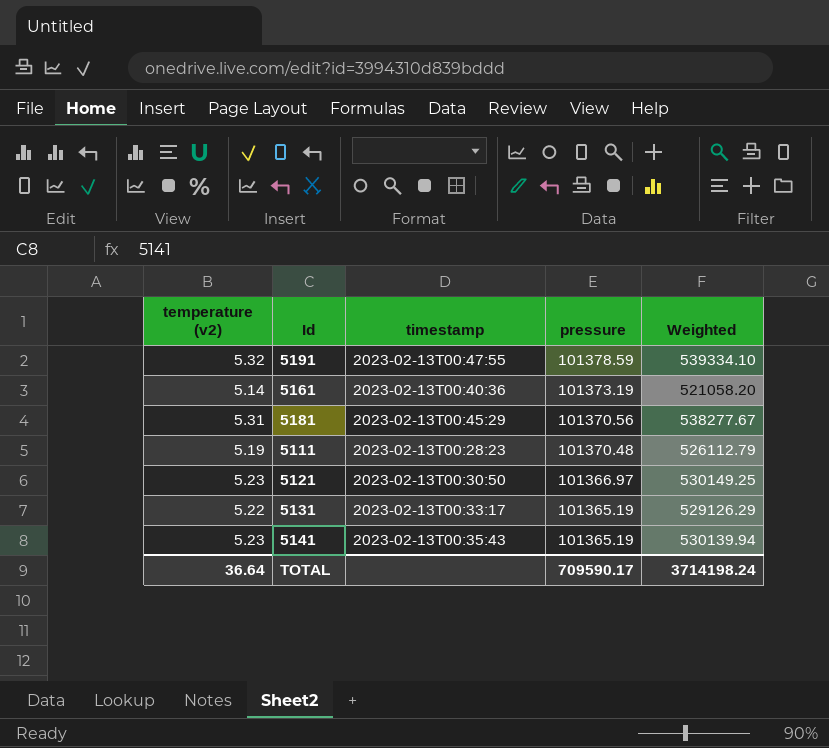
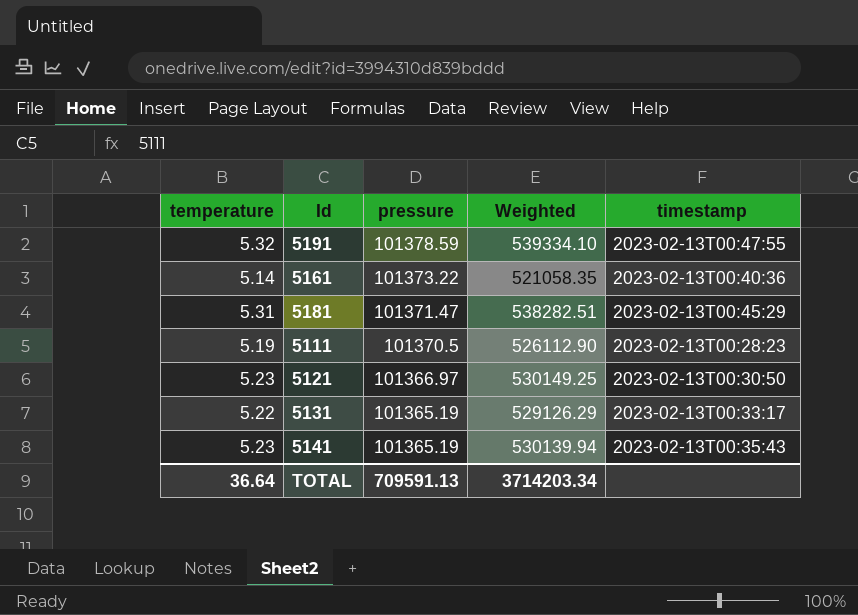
column name: temperature (v2) -> temperature
column timestamp | position: 3 -> 5
5161 | pressure: 101373.19 -> 101373.22
5161 | Weighted: 521058.20 -> 521058.35
5181 | pressure: 101370.56 -> 101371.47
5181 | Weighted: 538277.67 -> 538282.51
5111 | pressure: 101370.48 -> 101370.5
5111 | Weighted: 526112.79 -> 526112.90
TOTAL | pressure: 709590.17 -> 709591.13
TOTAL | Weighted: 3714198.24 -> 3714203.34

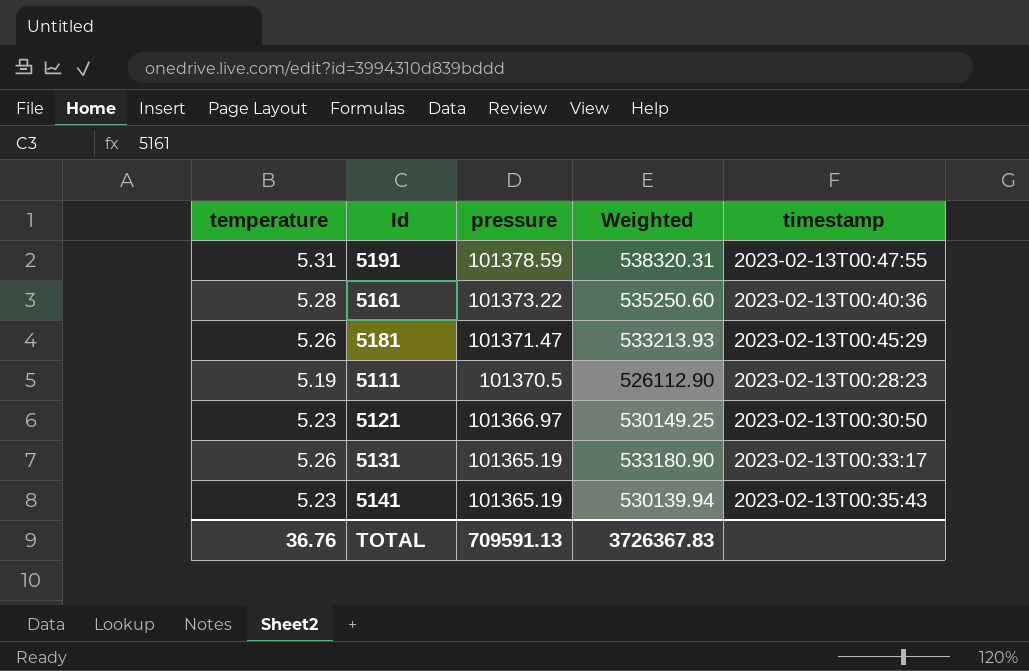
5191 | temperature: 5.32 -> 5.31
5191 | Weighted: 539334.10 -> 538320.31
5161 | temperature: 5.14 -> 5.28
5161 | Weighted: 521058.35 -> 535250.60
5181 | temperature: 5.31 -> 5.26
5181 | Weighted: 538282.51 -> 533213.93
5131 | temperature: 5.22 -> 5.26
5131 | Weighted: 529126.29 -> 533180.90
TOTAL | temperature: 36.64 -> 36.76
TOTAL | Weighted: 3714203.34 -> 3726367.83

